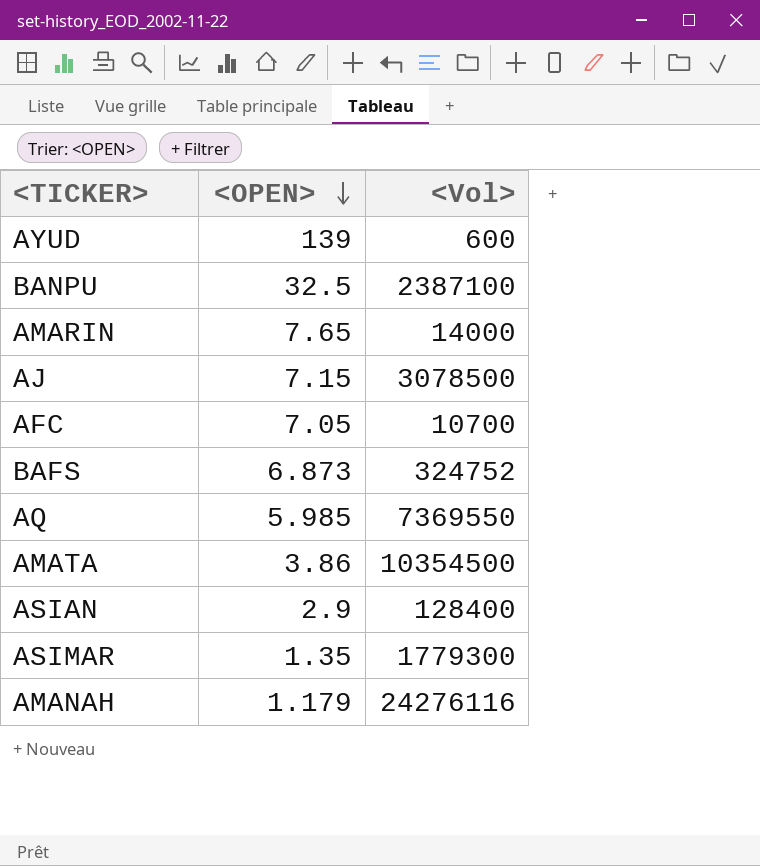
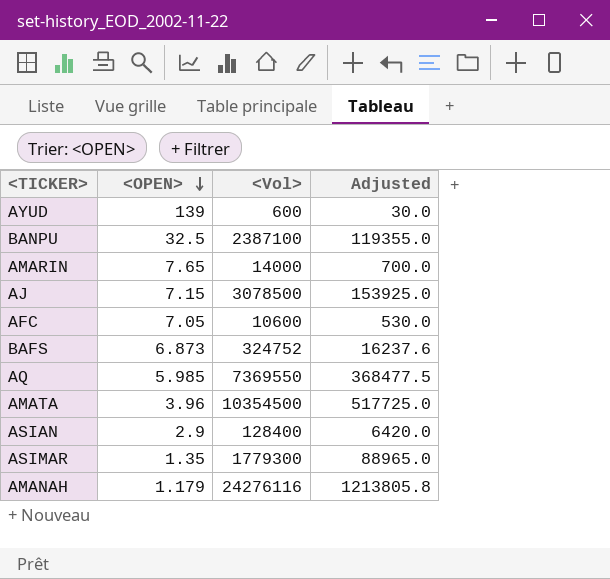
column Adjusted | formula: none -> [<Vol>] * 0.05
AFC | <Vol>: 10700 -> 10600
AMATA | <OPEN>: 3.86 -> 3.96

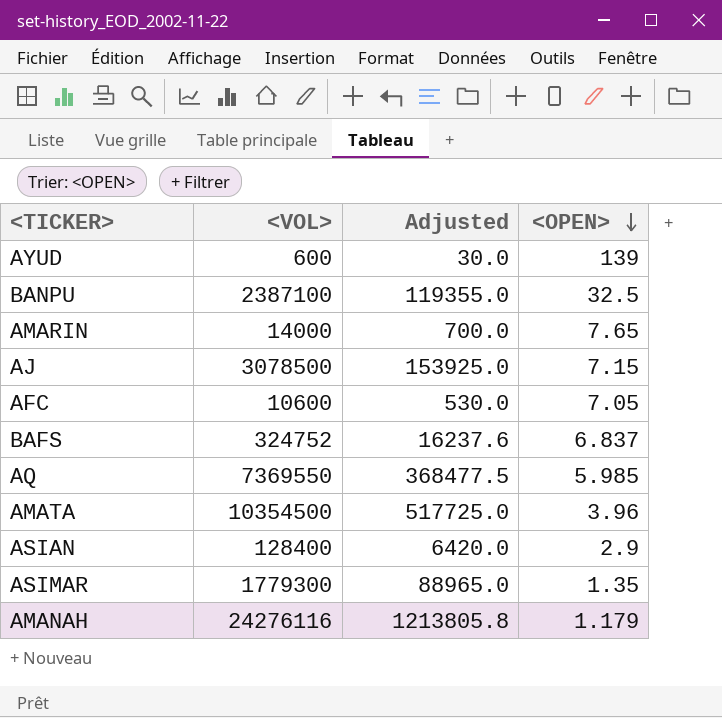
column name: <Vol> -> <VOL>
column <OPEN> | position: 2 -> 4
BAFS | <OPEN>: 6.873 -> 6.837

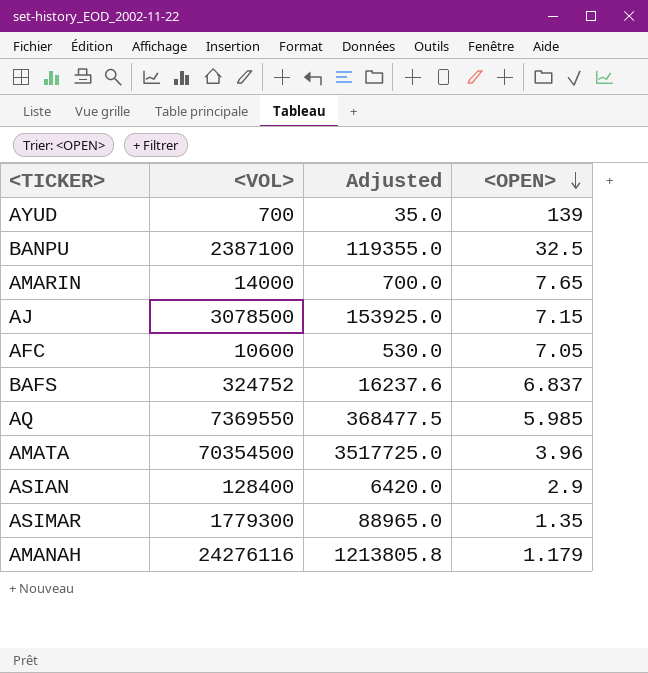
AYUD | <VOL>: 600 -> 700
AYUD | Adjusted: 30.0 -> 35.0
AMATA | <VOL>: 10354500 -> 70354500
AMATA | Adjusted: 517725.0 -> 3517725.0

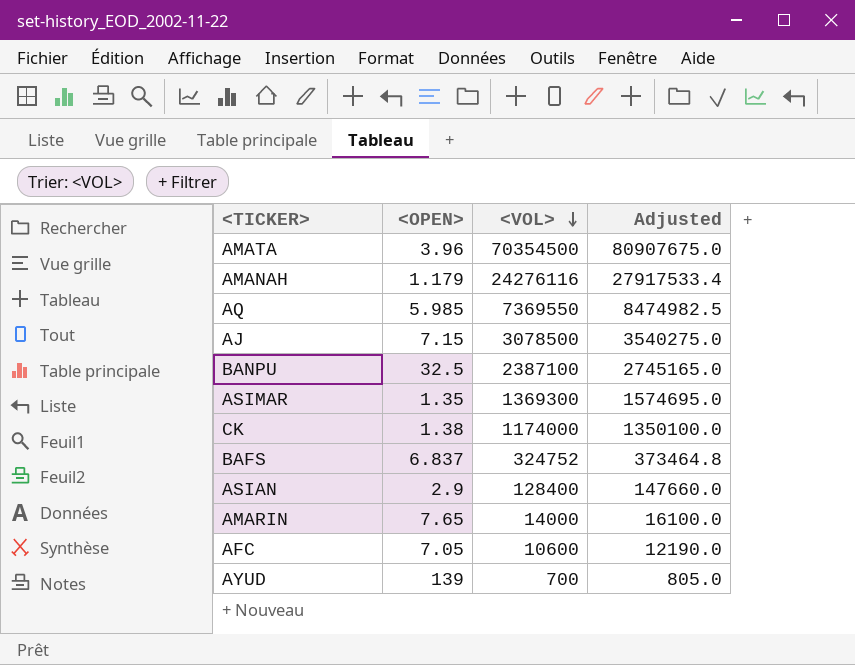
row order: <OPEN> descending -> <VOL> descending
column <OPEN> | position: 4 -> 2
column Adjusted | formula: [<VOL>] * 0.05 -> [<VOL>] * 1.15
ASIMAR | <VOL>: 1779300 -> 1369300
row CK: none -> 1.38 | 1174000 | 1350100.0

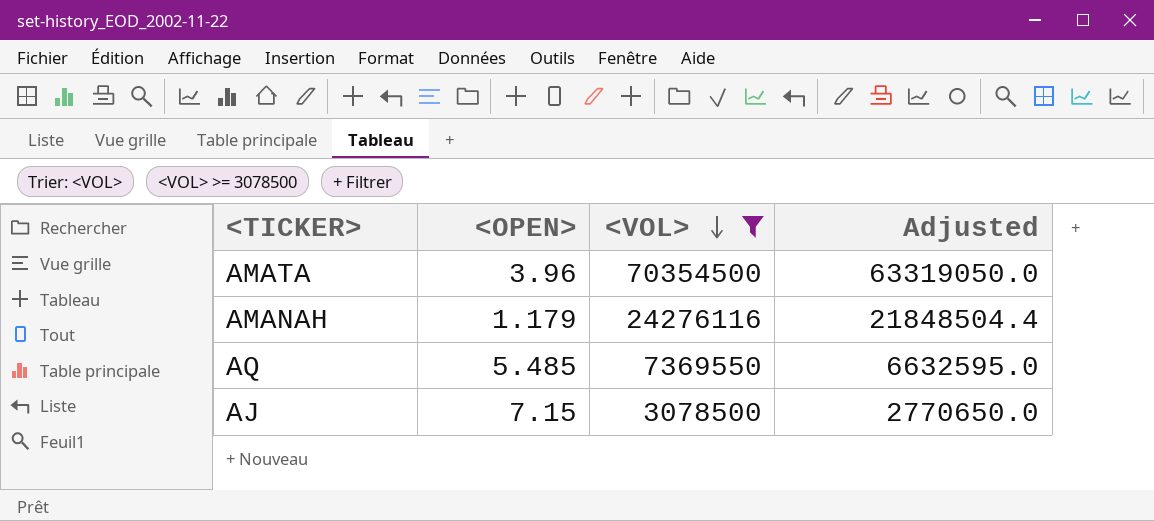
filter: none -> <VOL> >= 3078500
column Adjusted | formula: [<VOL>] * 1.15 -> [<VOL>] * 0.9
AQ | <OPEN>: 5.985 -> 5.485

